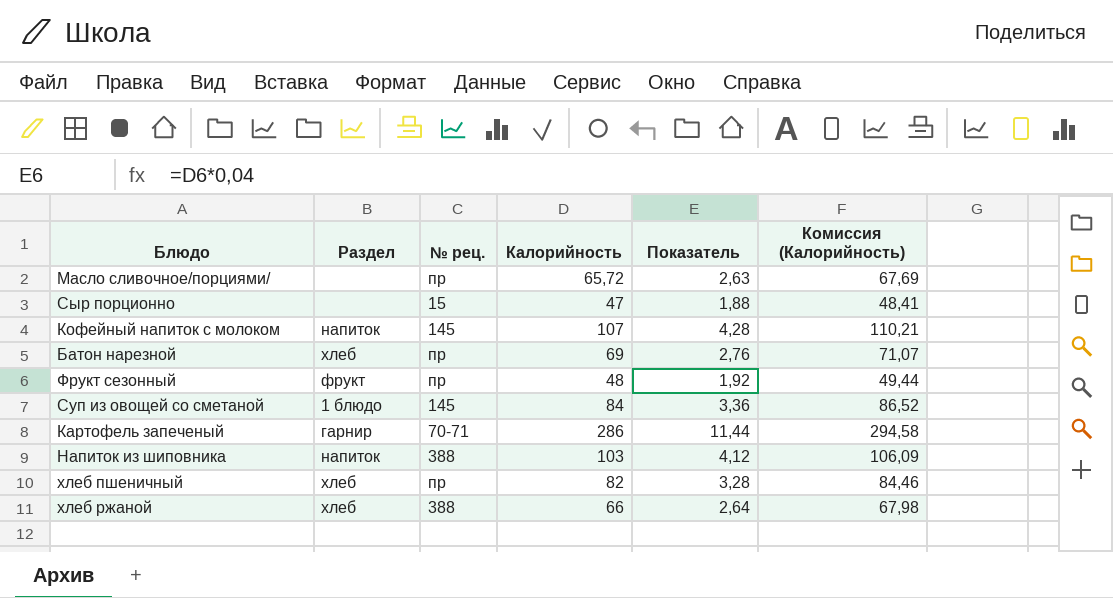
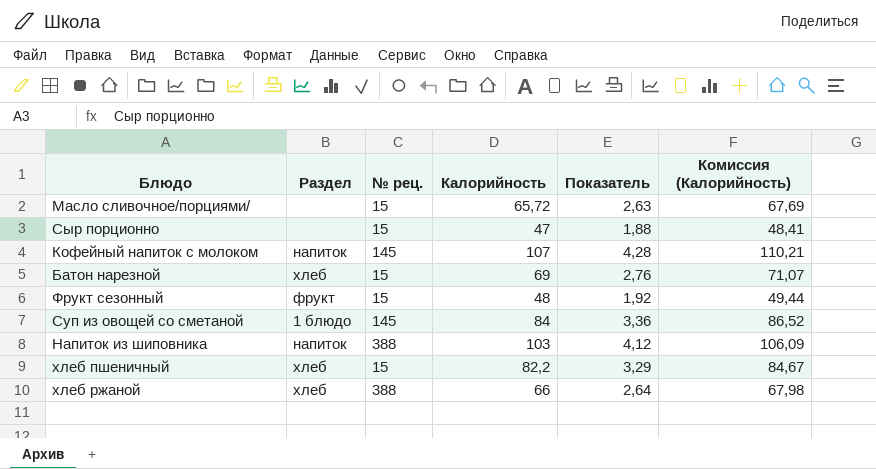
row Картофель запеченый: гарнир | 70-71 | 286 | 11,44 | 294,58 -> none
Масло сливочное/порциями/ | № рец.: пр -> 15
Батон нарезной | № рец.: пр -> 15
Фрукт сезонный | № рец.: пр -> 15
хлеб пшеничный | № рец.: пр -> 15
хлеб пшеничный | Калорийность: 82 -> 82,2
хлеб пшеничный | Показатель: 3,28 -> 3,29
хлеб пшеничный | Комиссия (Калорийность): 84,46 -> 84,67

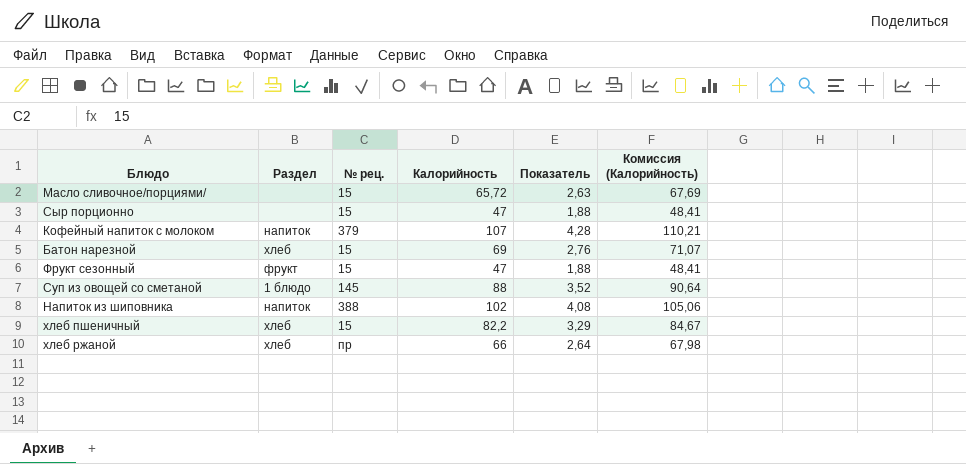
Кофейный напиток с молоком | № рец.: 145 -> 379
Фрукт сезонный | Калорийность: 48 -> 47
Фрукт сезонный | Показатель: 1,92 -> 1,88
Фрукт сезонный | Комиссия (Калорийность): 49,44 -> 48,41
Суп из овощей со сметаной | Калорийность: 84 -> 88
Суп из овощей со сметаной | Показатель: 3,36 -> 3,52
Суп из овощей со сметаной | Комиссия (Калорийность): 86,52 -> 90,64
Напиток из шиповника | Калорийность: 103 -> 102
Напиток из шиповника | Показатель: 4,12 -> 4,08
Напиток из шиповника | Комиссия (Калорийность): 106,09 -> 105,06
хлеб ржаной | № рец.: 388 -> пр

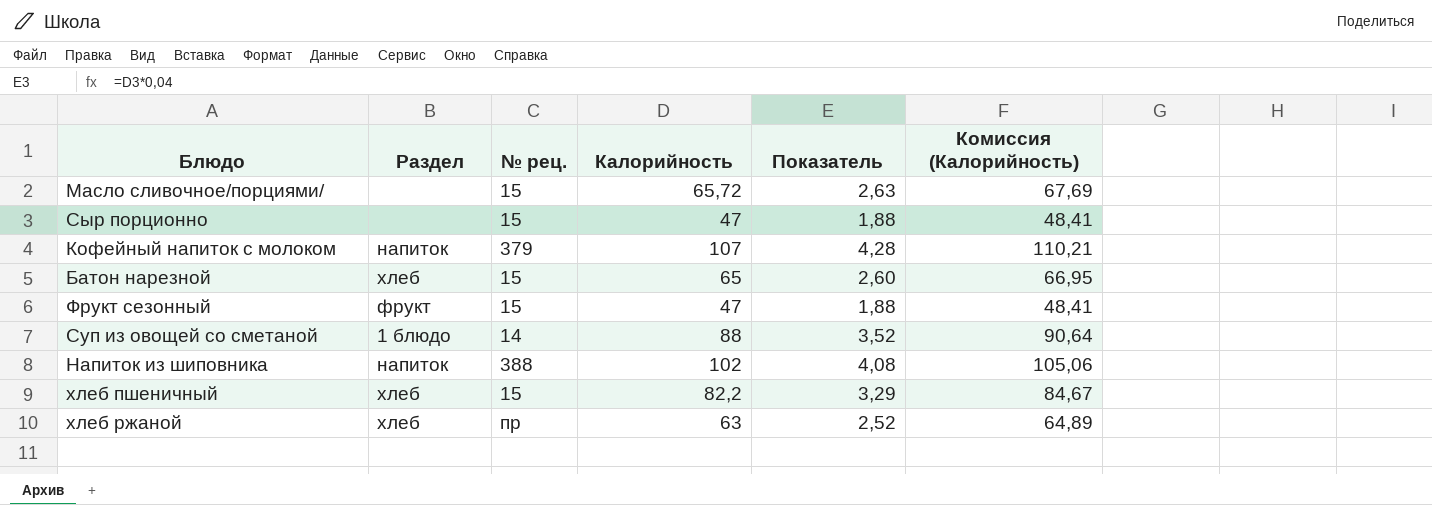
Батон нарезной | Калорийность: 69 -> 65
Батон нарезной | Показатель: 2,76 -> 2,60
Батон нарезной | Комиссия (Калорийность): 71,07 -> 66,95
Суп из овощей со сметаной | № рец.: 145 -> 14
хлеб ржаной | Калорийность: 66 -> 63
хлеб ржаной | Показатель: 2,64 -> 2,52
хлеб ржаной | Комиссия (Калорийность): 67,98 -> 64,89

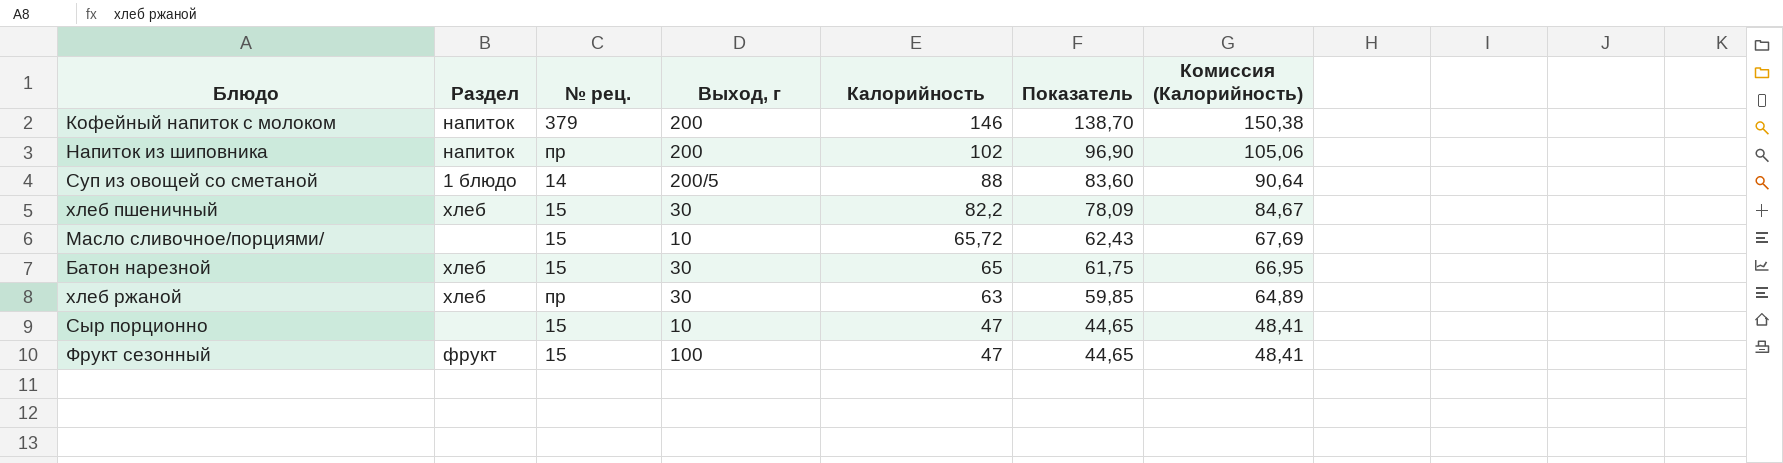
row order: none -> Калорийность descending
column Выход, г | position: none -> 4
column Показатель | formula: [Калорийность] * 0,04 -> [Калорийность] * 0,95
Кофейный напиток с молоком | Калорийность: 107 -> 146
Кофейный напиток с молоком | Комиссия (Калорийность): 110,21 -> 150,38
Напиток из шиповника | № рец.: 388 -> пр

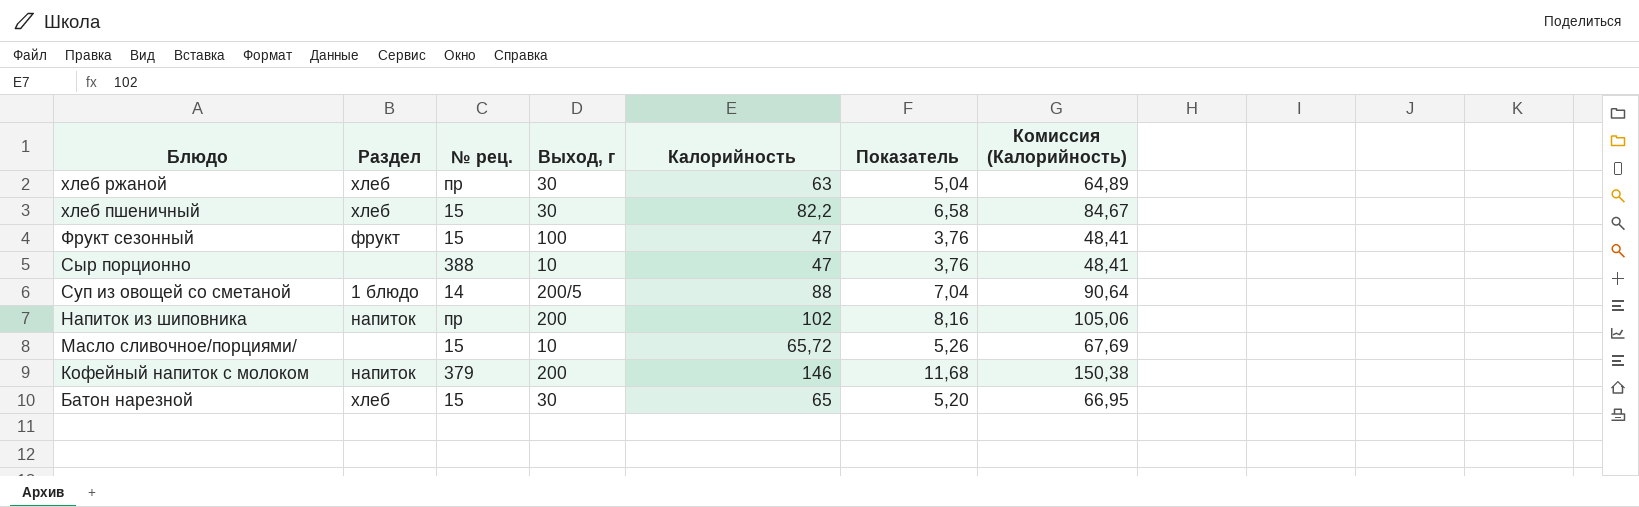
row order: Калорийность descending -> Блюдо descending
column Показатель | formula: [Калорийность] * 0,95 -> [Калорийность] * 0,08
Сыр порционно | № рец.: 15 -> 388

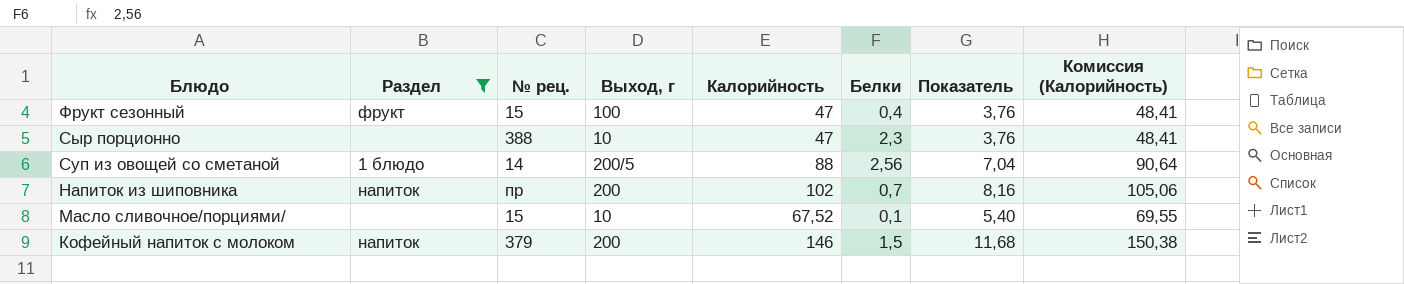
filter: none -> Раздел != хлеб
column Белки | position: none -> 6
Масло сливочное/порциями/ | Калорийность: 65,72 -> 67,52
Масло сливочное/порциями/ | Показатель: 5,26 -> 5,40
Масло сливочное/порциями/ | Комиссия (Калорийность): 67,69 -> 69,55

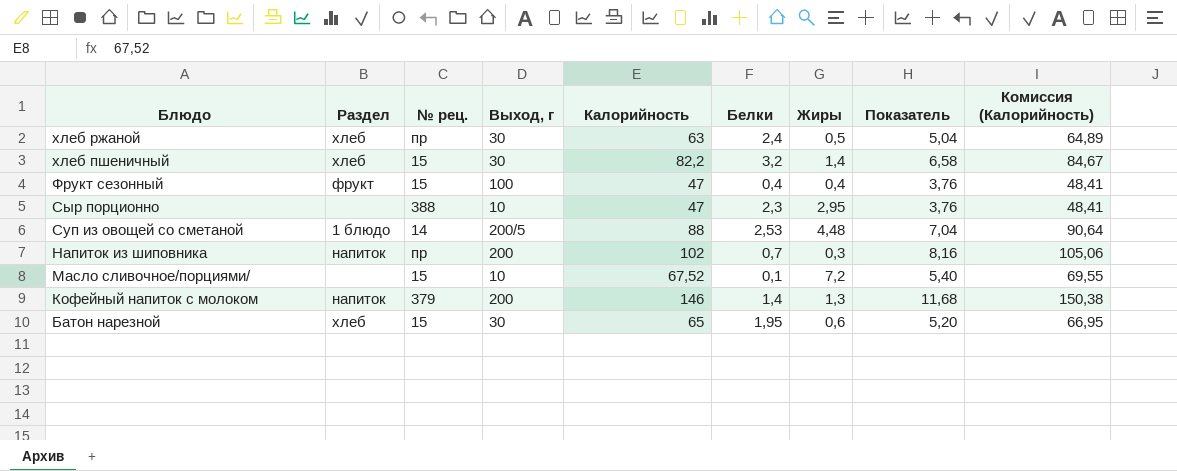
filter: Раздел != хлеб -> none
column Жиры | position: none -> 7
Суп из овощей со сметаной | Белки: 2,56 -> 2,53
Кофейный напиток с молоком | Белки: 1,5 -> 1,4

